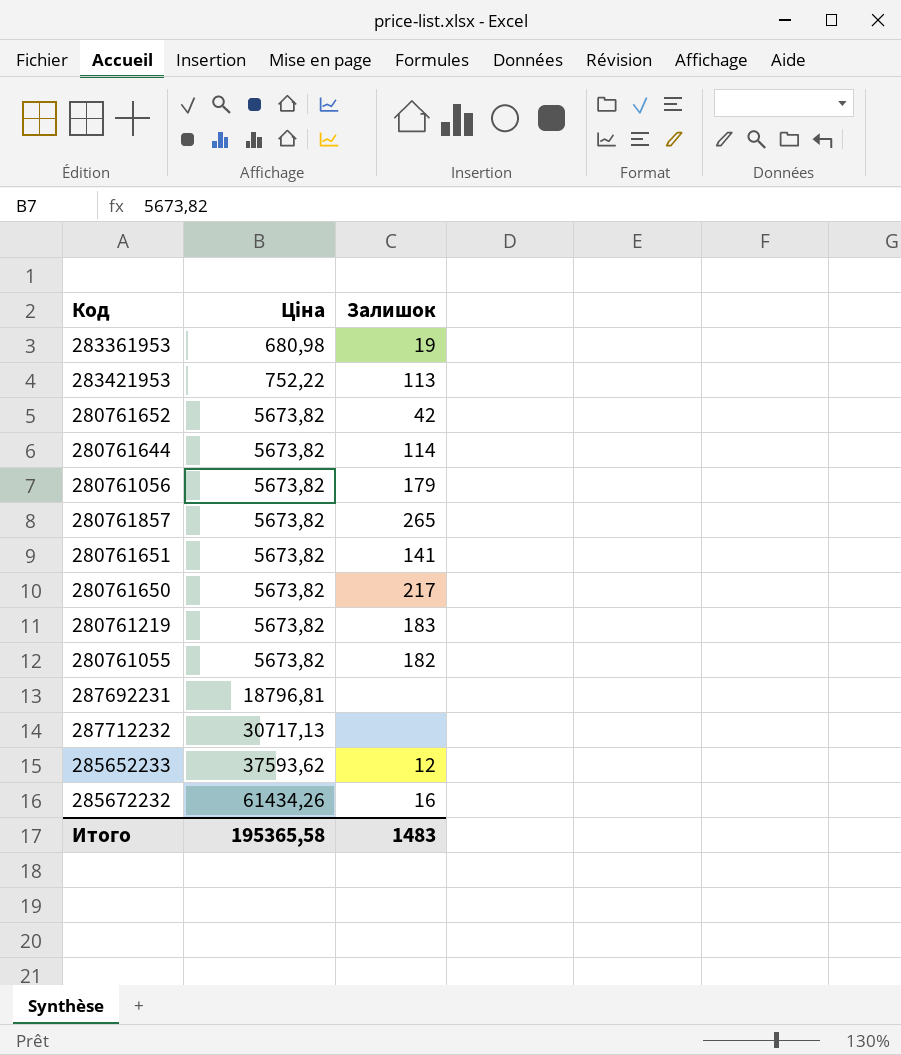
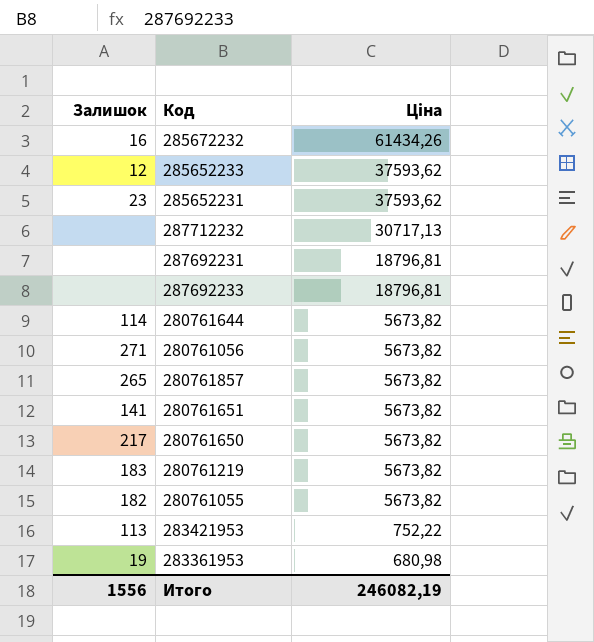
row order: Ціна ascending -> Ціна descending
column Залишок | position: 3 -> 1
row 280761652: 5673,82 | 42 -> none
row 285652231: none -> 23 | 37593,62
row 287692233: none -> none | 18796,81
280761056 | Залишок: 179 -> 271
Итого | Залишок: 1483 -> 1556
Итого | Ціна: 195365,58 -> 246082,19

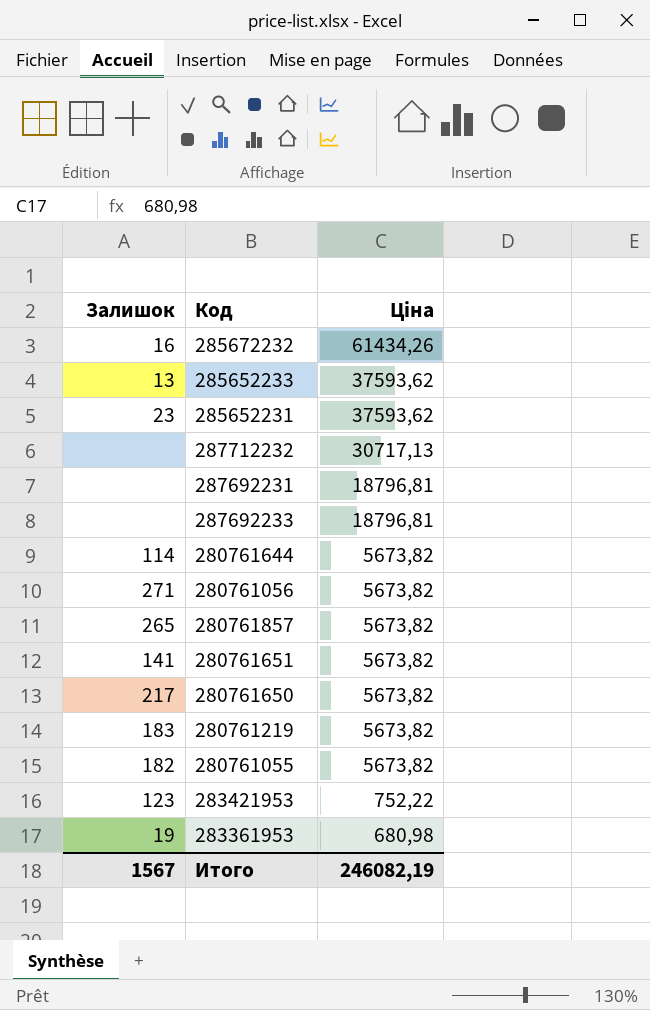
285652233 | Залишок: 12 -> 13
283421953 | Залишок: 113 -> 123
Итого | Залишок: 1556 -> 1567

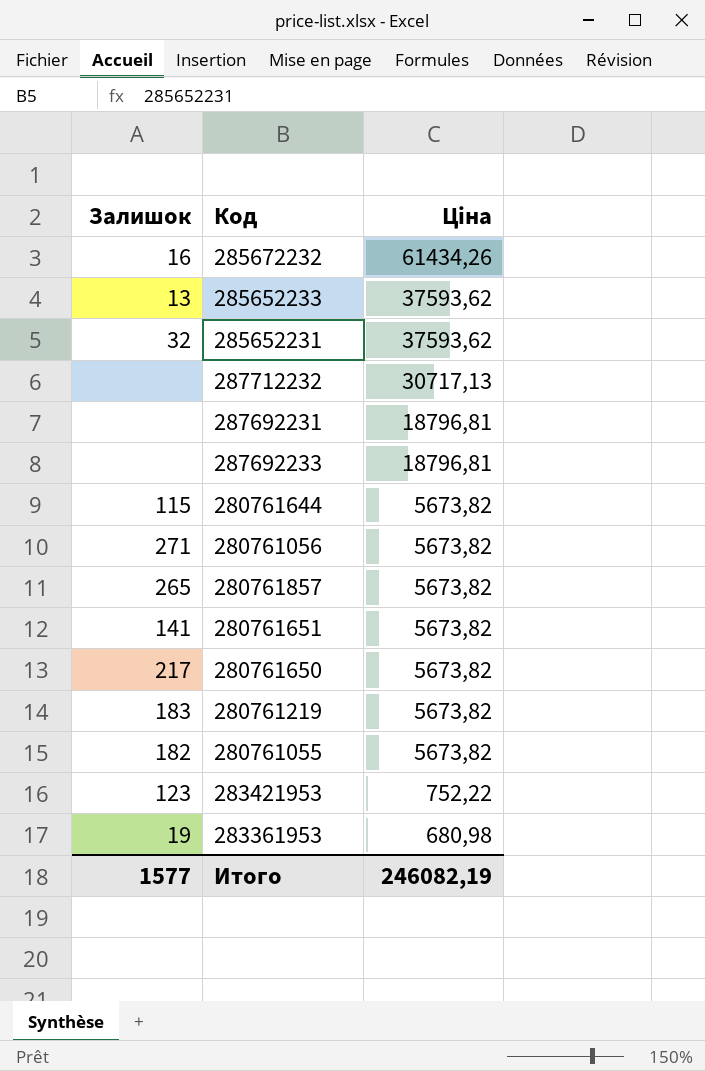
285652231 | Залишок: 23 -> 32
280761644 | Залишок: 114 -> 115
Итого | Залишок: 1567 -> 1577

